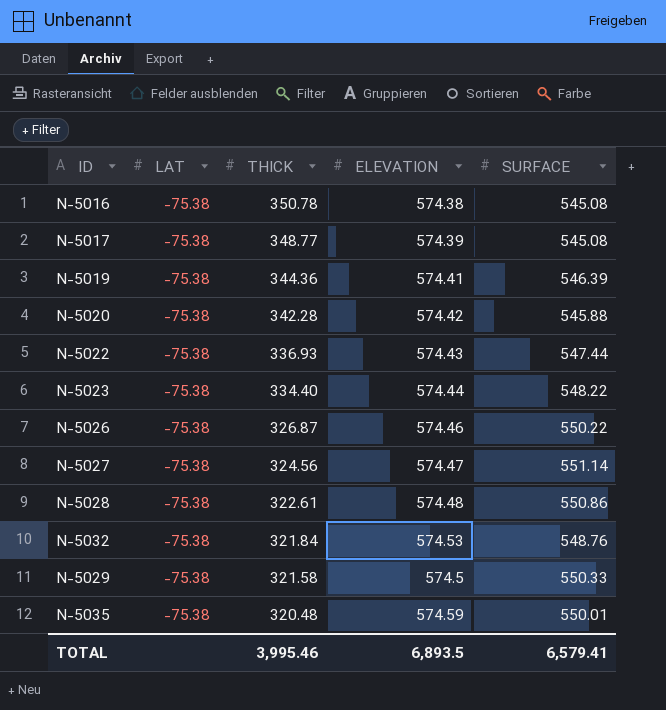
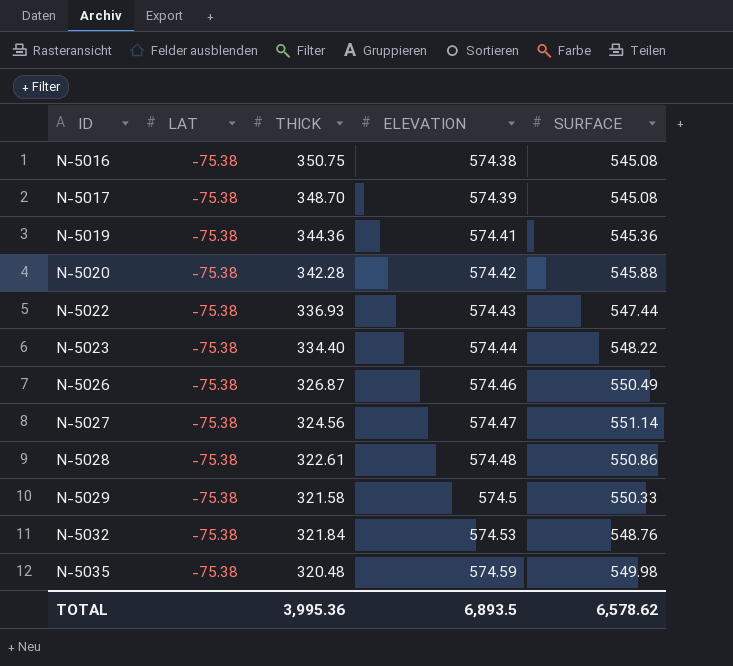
row order: THICK descending -> ID ascending
N-5016 | THICK: 350.78 -> 350.75
N-5017 | THICK: 348.77 -> 348.70
N-5019 | SURFACE: 546.39 -> 545.36
N-5026 | SURFACE: 550.22 -> 550.49
N-5035 | SURFACE: 550.01 -> 549.98
TOTAL | THICK: 3,995.46 -> 3,995.36
TOTAL | SURFACE: 6,579.41 -> 6,578.62

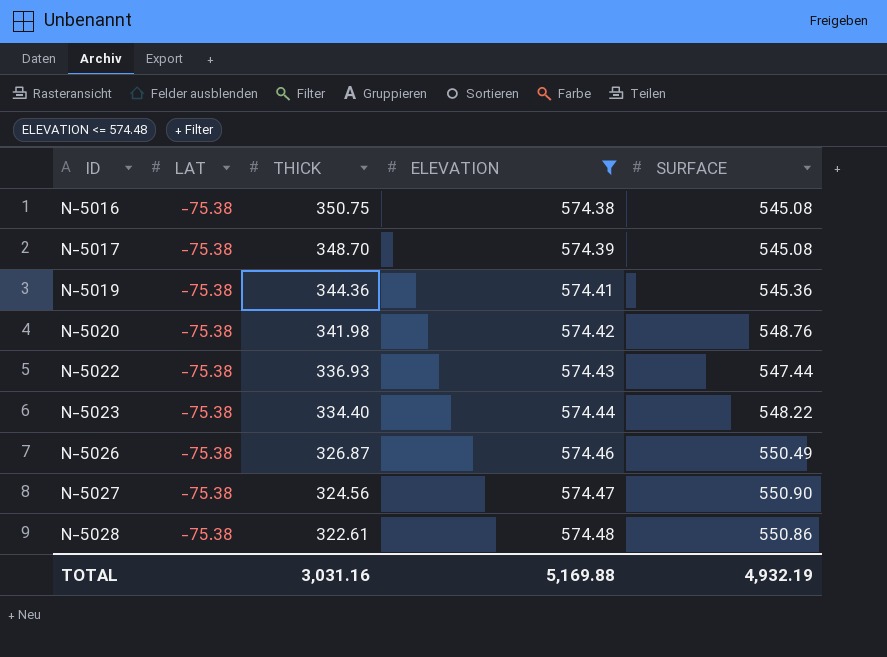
filter: none -> ELEVATION <= 574.48
N-5020 | THICK: 342.28 -> 341.98
N-5020 | SURFACE: 545.88 -> 548.76
N-5027 | SURFACE: 551.14 -> 550.90
TOTAL | THICK: 3,995.36 -> 3,031.16
TOTAL | ELEVATION: 6,893.5 -> 5,169.88
TOTAL | SURFACE: 6,578.62 -> 4,932.19

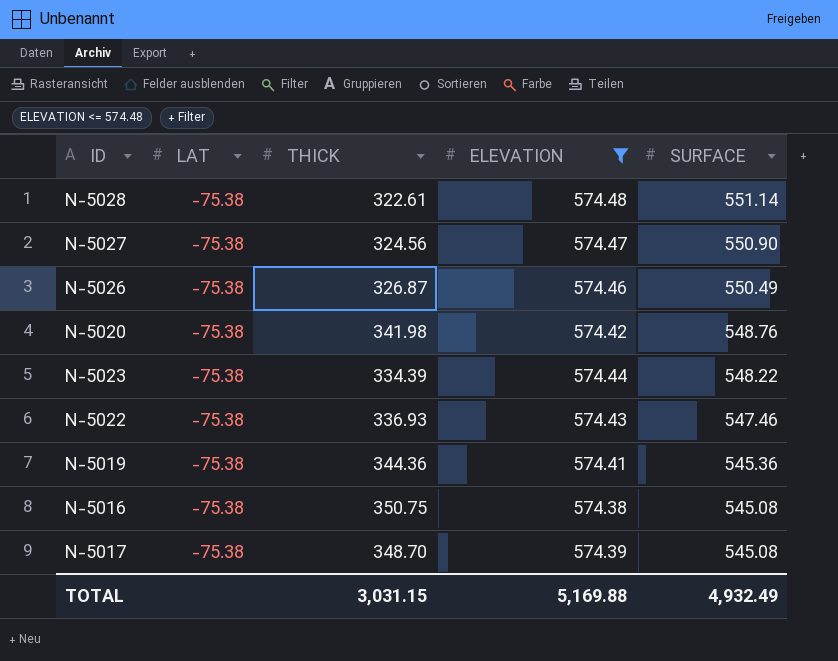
row order: ID ascending -> SURFACE descending
N-5028 | SURFACE: 550.86 -> 551.14
N-5023 | THICK: 334.40 -> 334.39
N-5022 | SURFACE: 547.44 -> 547.46
TOTAL | THICK: 3,031.16 -> 3,031.15
TOTAL | SURFACE: 4,932.19 -> 4,932.49

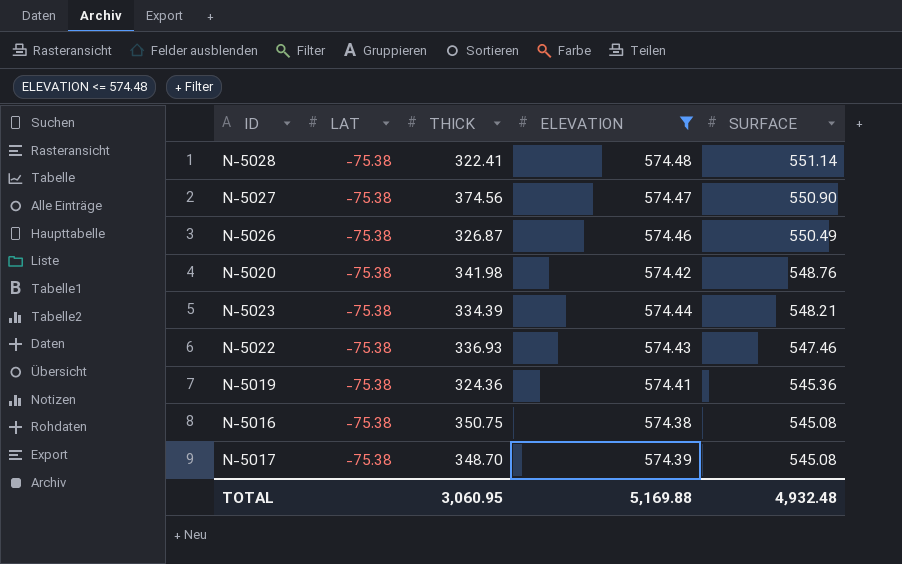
N-5028 | THICK: 322.61 -> 322.41
N-5027 | THICK: 324.56 -> 374.56
N-5023 | SURFACE: 548.22 -> 548.21
N-5019 | THICK: 344.36 -> 324.36
TOTAL | THICK: 3,031.15 -> 3,060.95
TOTAL | SURFACE: 4,932.49 -> 4,932.48

